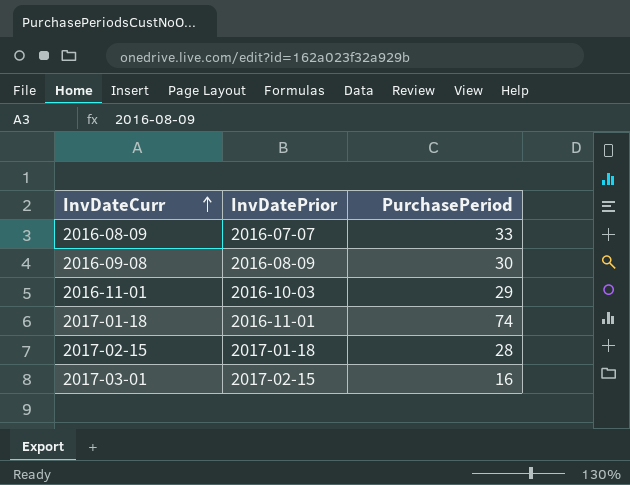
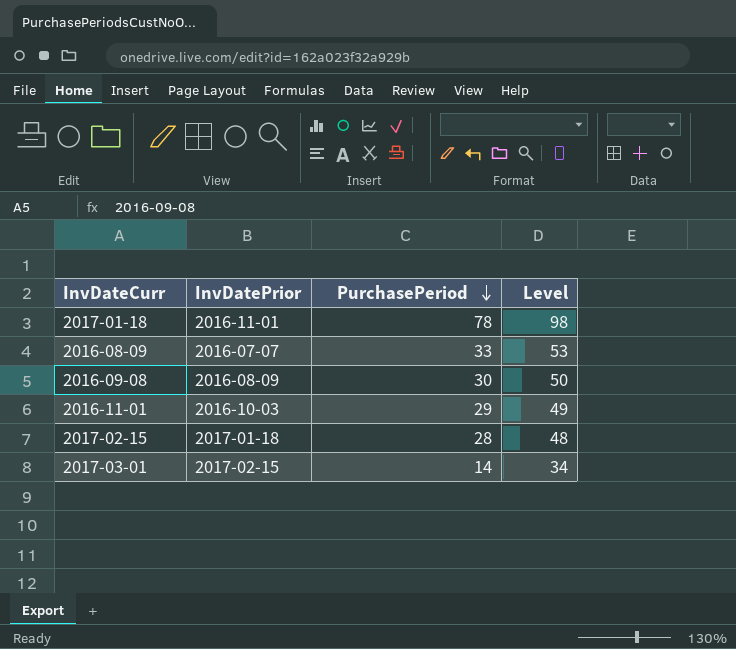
row order: InvDateCurr ascending -> PurchasePeriod descending
column Level | formula: none -> [PurchasePeriod] + 20
2017-01-18 | PurchasePeriod: 74 -> 78
2017-03-01 | PurchasePeriod: 16 -> 14

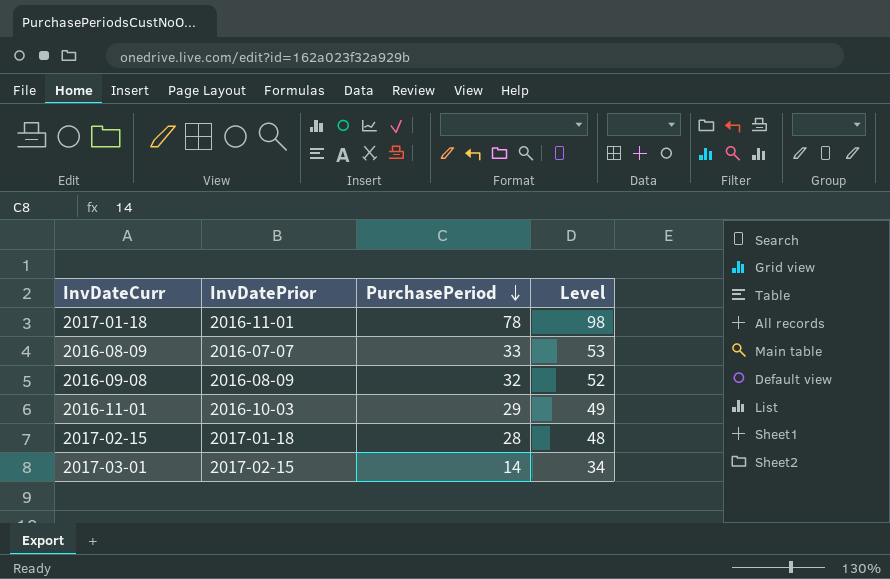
2016-09-08 | PurchasePeriod: 30 -> 32
2016-09-08 | Level: 50 -> 52

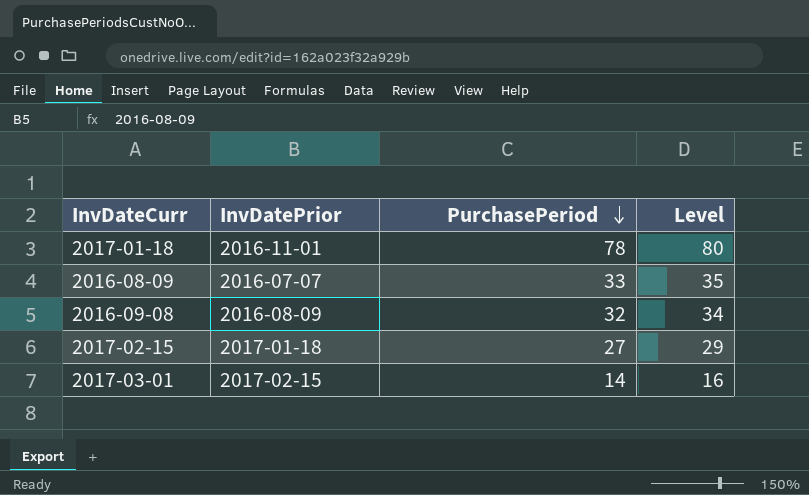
column Level | formula: [PurchasePeriod] + 20 -> [PurchasePeriod] + 2
row 2016-11-01: 2016-10-03 | 29 | 49 -> none
2017-02-15 | PurchasePeriod: 28 -> 27

